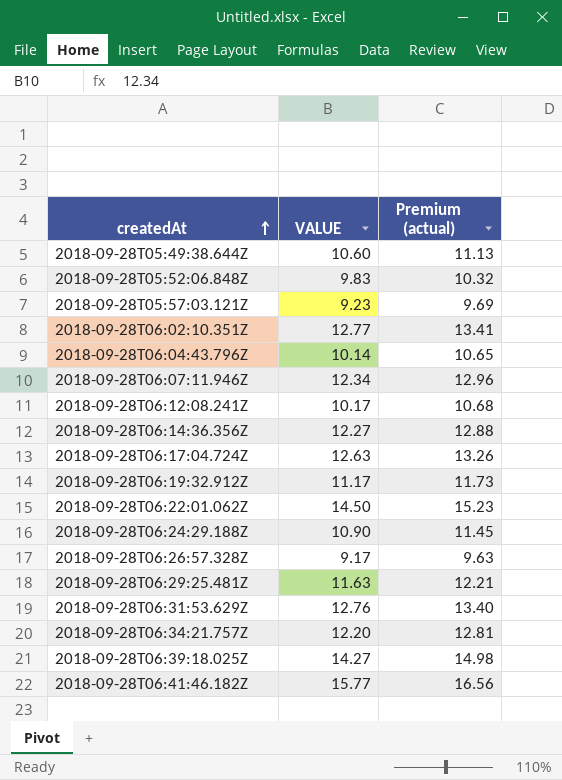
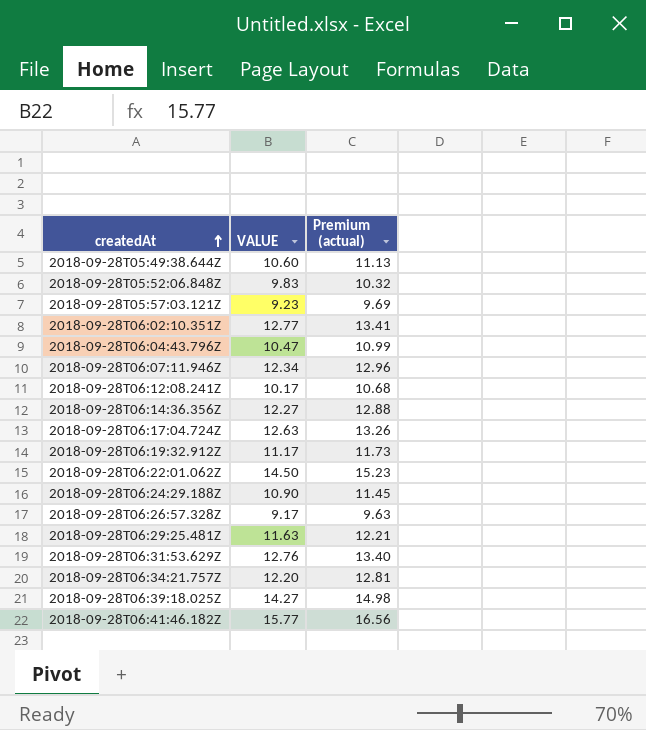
2018-09-28T06:04:43.796Z | VALUE: 10.14 -> 10.47
2018-09-28T06:04:43.796Z | Premium (actual): 10.65 -> 10.99

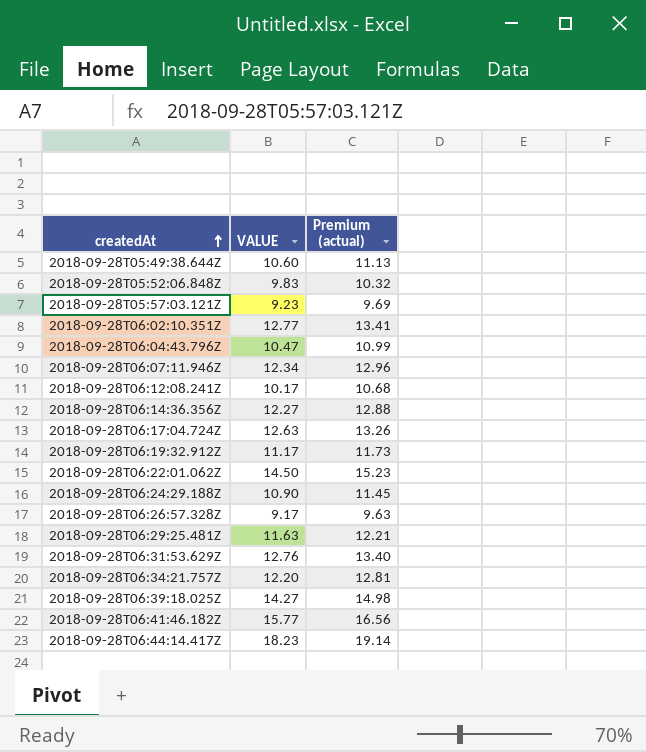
row 2018-09-28T06:44:14.417Z: none -> 18.23 | 19.14

